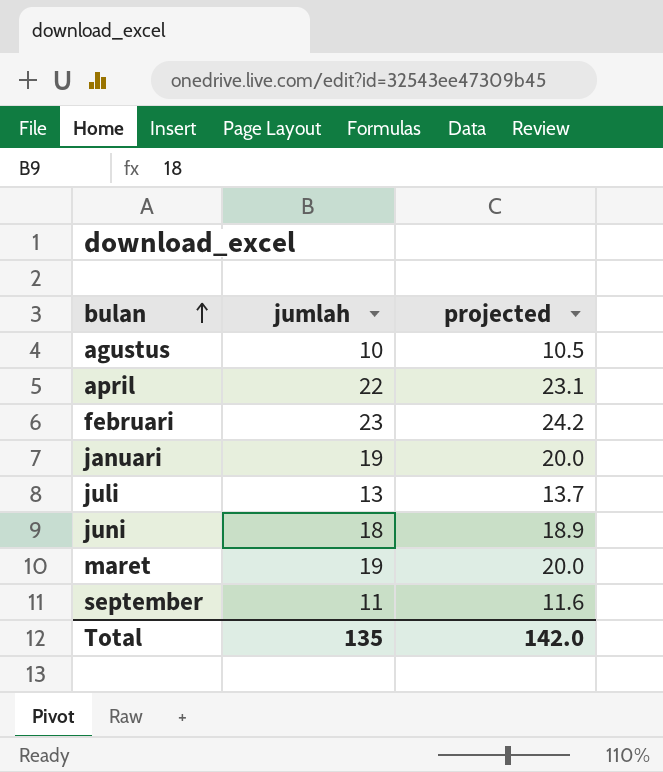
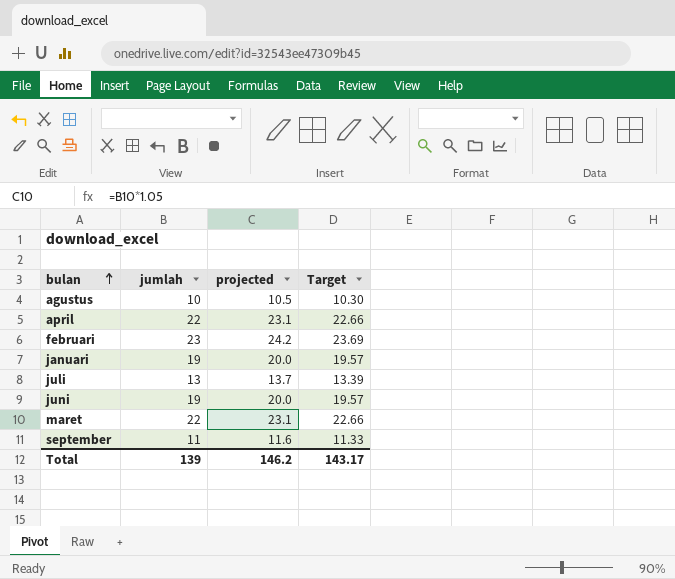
column Target | formula: none -> [jumlah] * 1.03
juni | jumlah: 18 -> 19
juni | projected: 18.9 -> 20.0
maret | jumlah: 19 -> 22
maret | projected: 20.0 -> 23.1
Total | jumlah: 135 -> 139
Total | projected: 142.0 -> 146.2

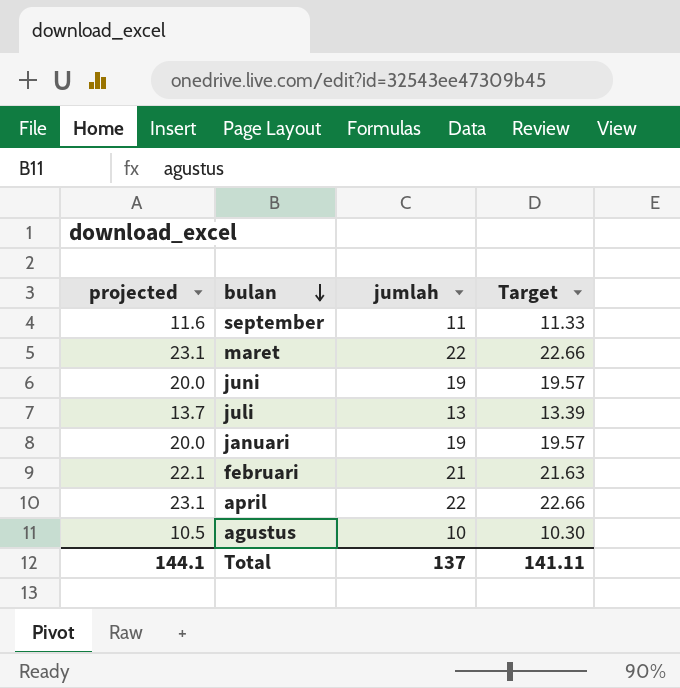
row order: bulan ascending -> bulan descending
column projected | position: 3 -> 1
februari | projected: 24.2 -> 22.1
februari | jumlah: 23 -> 21
februari | Target: 23.69 -> 21.63
Total | projected: 146.2 -> 144.1
Total | jumlah: 139 -> 137
Total | Target: 143.17 -> 141.11

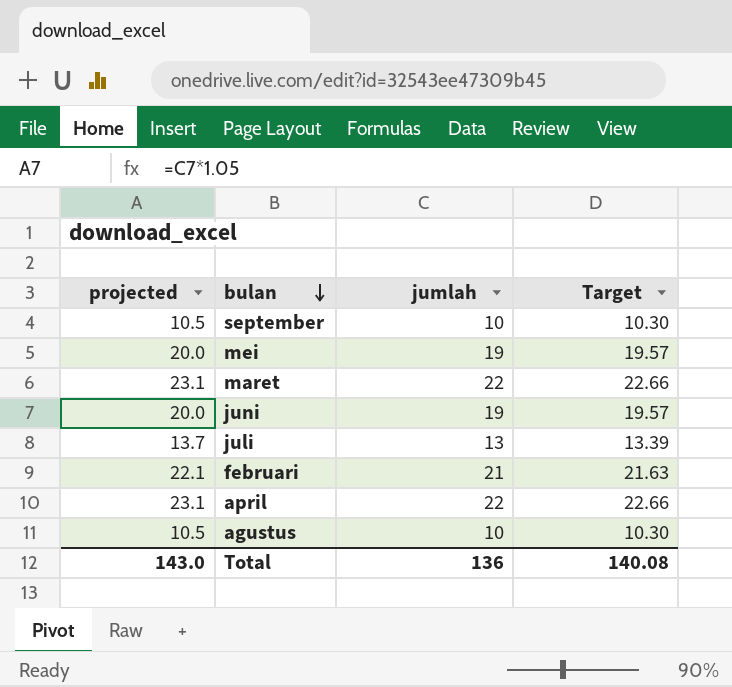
row januari: 20.0 | 19 | 19.57 -> none
september | projected: 11.6 -> 10.5
september | jumlah: 11 -> 10
september | Target: 11.33 -> 10.30
row mei: none -> 20.0 | 19 | 19.57
Total | projected: 144.1 -> 143.0
Total | jumlah: 137 -> 136
Total | Target: 141.11 -> 140.08

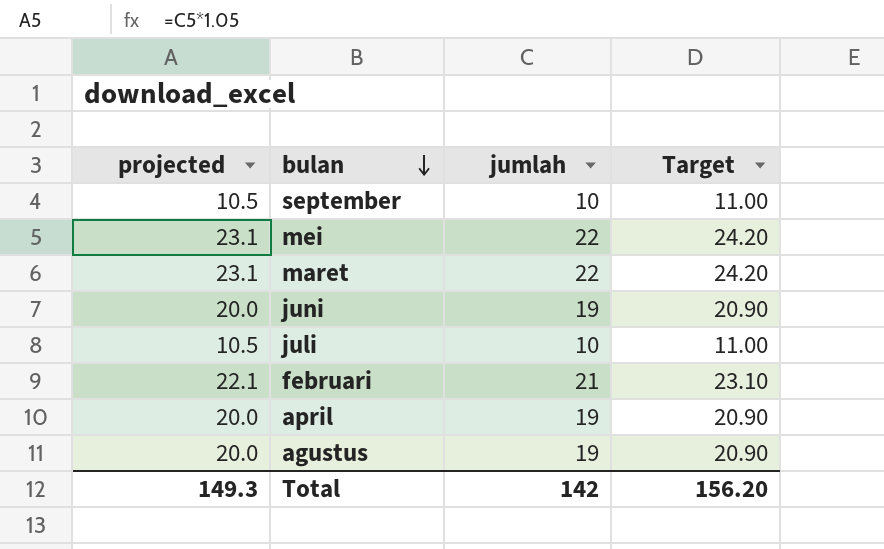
column Target | formula: [jumlah] * 1.03 -> [jumlah] * 1.1
mei | projected: 20.0 -> 23.1
mei | jumlah: 19 -> 22
juli | projected: 13.7 -> 10.5
juli | jumlah: 13 -> 10
april | projected: 23.1 -> 20.0
april | jumlah: 22 -> 19
agustus | projected: 10.5 -> 20.0
agustus | jumlah: 10 -> 19
Total | projected: 143.0 -> 149.3
Total | jumlah: 136 -> 142
Total | Target: 140.08 -> 156.20

